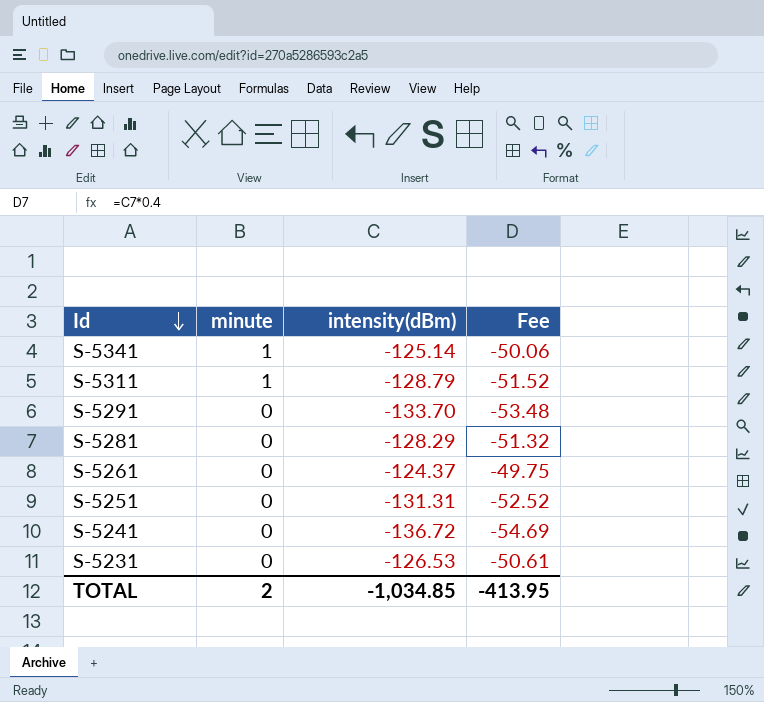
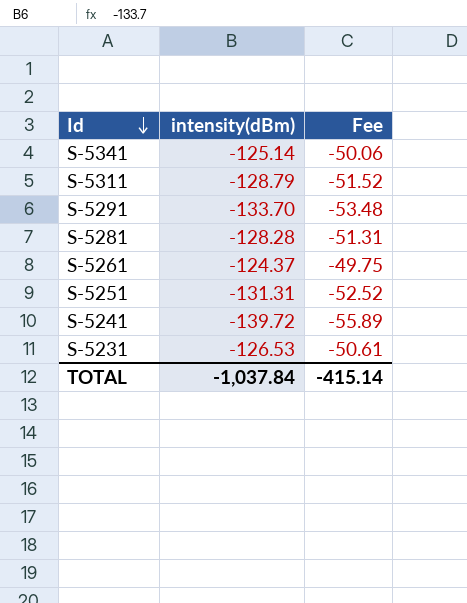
column minute | position: 2 -> none
S-5281 | intensity(dBm): -128.29 -> -128.28
S-5281 | Fee: -51.32 -> -51.31
S-5241 | intensity(dBm): -136.72 -> -139.72
S-5241 | Fee: -54.69 -> -55.89
TOTAL | intensity(dBm): -1,034.85 -> -1,037.84
TOTAL | Fee: -413.95 -> -415.14

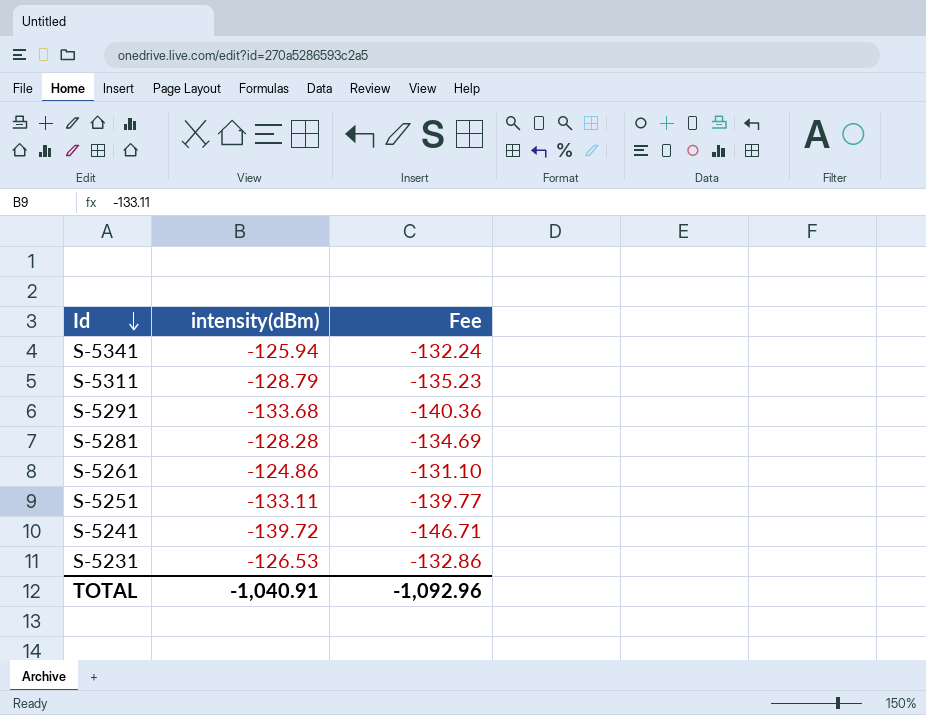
column Fee | formula: [intensity(dBm)] * 0.4 -> [intensity(dBm)] * 1.05
S-5341 | intensity(dBm): -125.14 -> -125.94
S-5291 | intensity(dBm): -133.70 -> -133.68
S-5261 | intensity(dBm): -124.37 -> -124.86
S-5251 | intensity(dBm): -131.31 -> -133.11
TOTAL | intensity(dBm): -1,037.84 -> -1,040.91
TOTAL | Fee: -415.14 -> -1,092.96

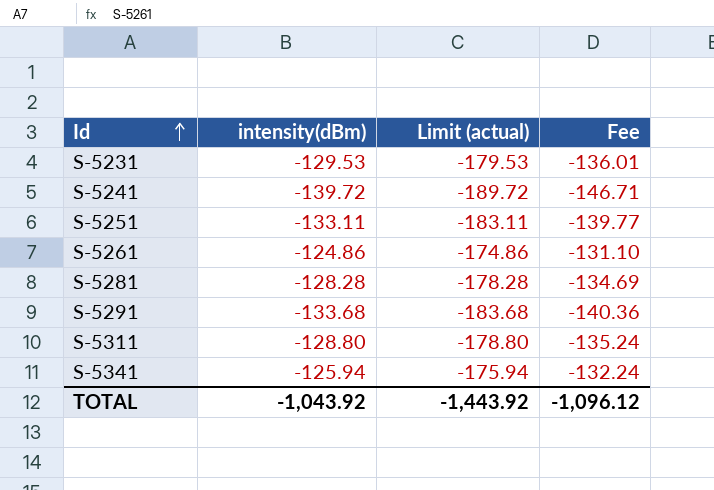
row order: Id descending -> Id ascending
column Limit (actual) | formula: none -> [intensity(dBm)] - 50
S-5231 | intensity(dBm): -126.53 -> -129.53
S-5231 | Fee: -132.86 -> -136.01
S-5311 | intensity(dBm): -128.79 -> -128.80
S-5311 | Fee: -135.23 -> -135.24
TOTAL | intensity(dBm): -1,040.91 -> -1,043.92
TOTAL | Fee: -1,092.96 -> -1,096.12

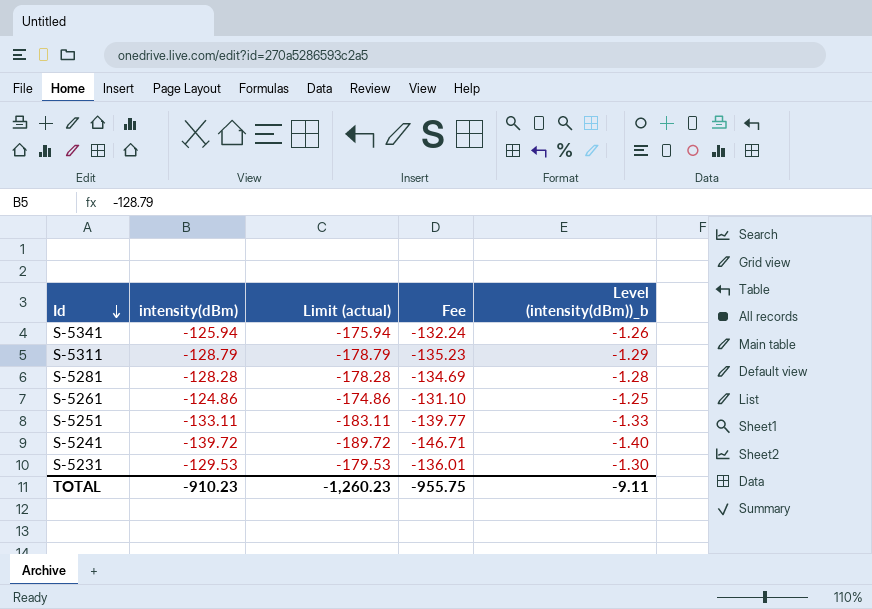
row order: Id ascending -> Id descending
column Level (intensity(dBm))_b | formula: none -> [intensity(dBm)] * 0.01
row S-5291: -133.68 | -183.68 | -140.36 -> none
S-5311 | intensity(dBm): -128.80 -> -128.79
S-5311 | Limit (actual): -178.80 -> -178.79
S-5311 | Fee: -135.24 -> -135.23
TOTAL | intensity(dBm): -1,043.92 -> -910.23
TOTAL | Limit (actual): -1,443.92 -> -1,260.23
TOTAL | Fee: -1,096.12 -> -955.75

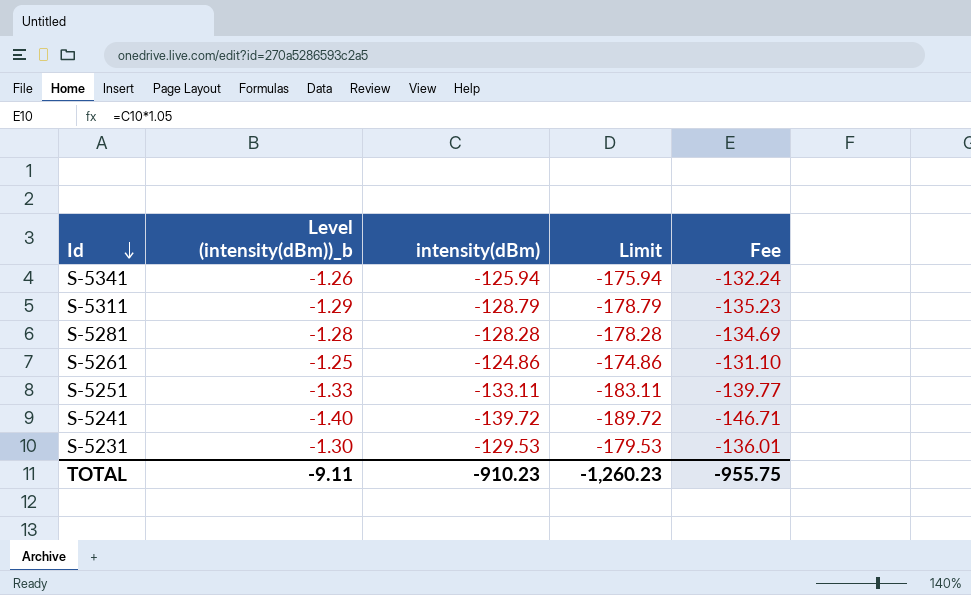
column Level (intensity(dBm))_b | position: 5 -> 2
column name: Limit (actual) -> Limit

